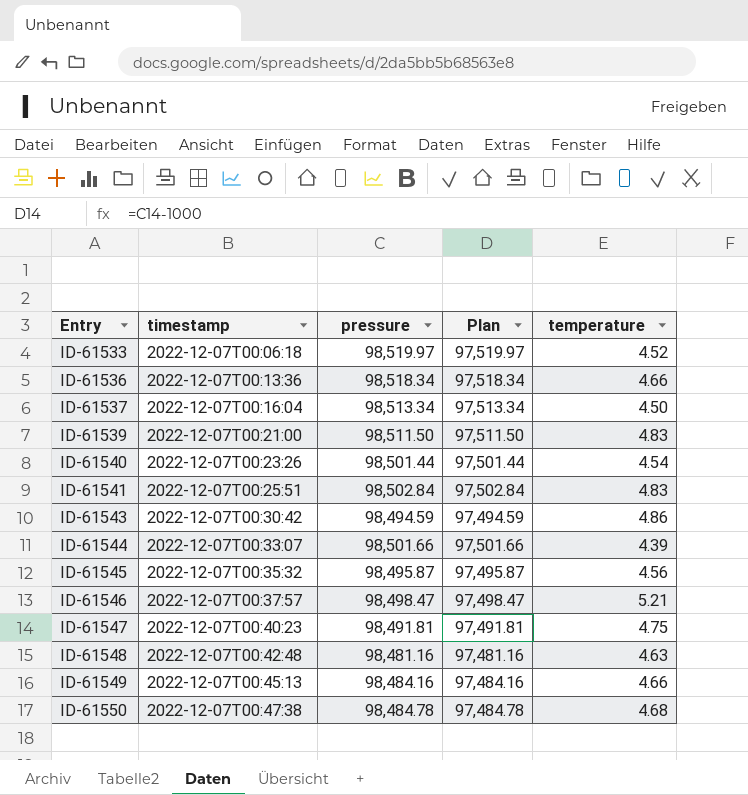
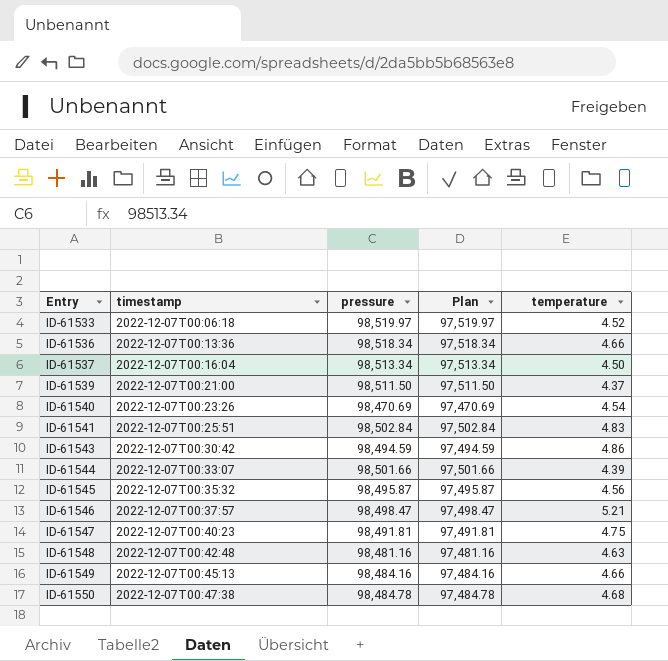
ID-61539 | temperature: 4.83 -> 4.37
ID-61540 | pressure: 98,501.44 -> 98,470.69
ID-61540 | Plan: 97,501.44 -> 97,470.69

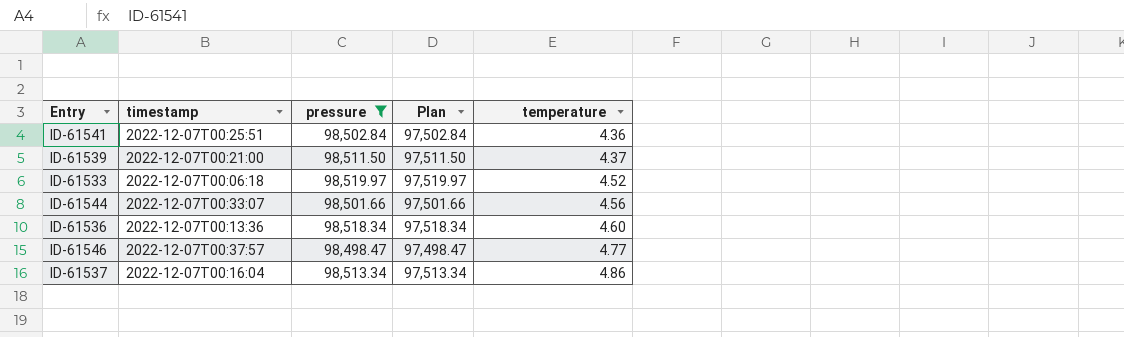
filter: none -> pressure >= 98,498.47
row order: Entry ascending -> temperature ascending
ID-61541 | temperature: 4.83 -> 4.36
ID-61544 | temperature: 4.39 -> 4.56
ID-61536 | temperature: 4.66 -> 4.60
ID-61546 | temperature: 5.21 -> 4.77
ID-61537 | temperature: 4.50 -> 4.86

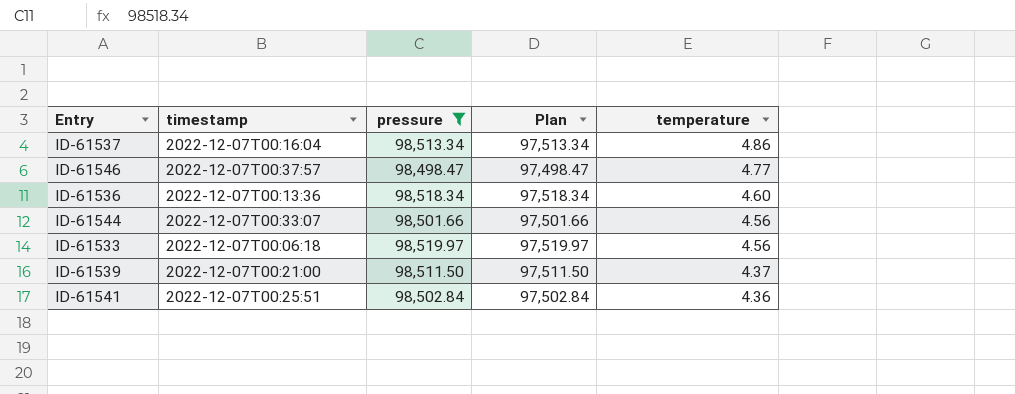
row order: temperature ascending -> temperature descending
ID-61533 | temperature: 4.52 -> 4.56

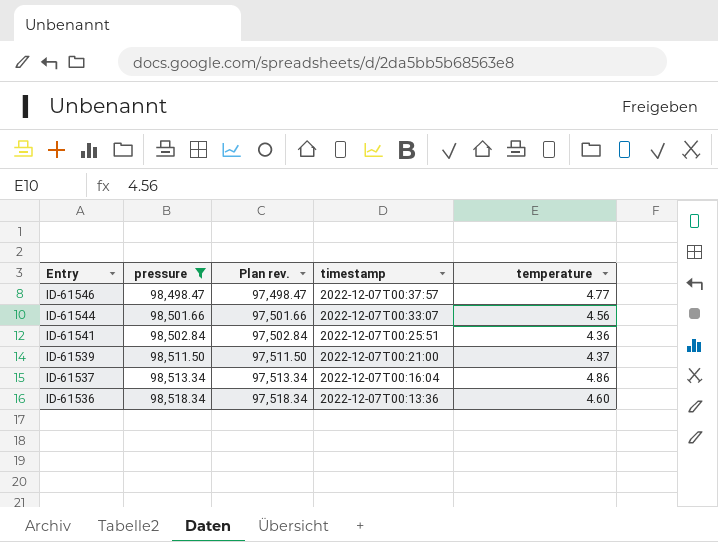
row order: temperature descending -> Entry descending
column name: Plan -> Plan rev.
column timestamp | position: 2 -> 4
row ID-61533: 2022-12-07T00:06:18 | 98,519.97 | 97,519.97 | 4.56 -> none

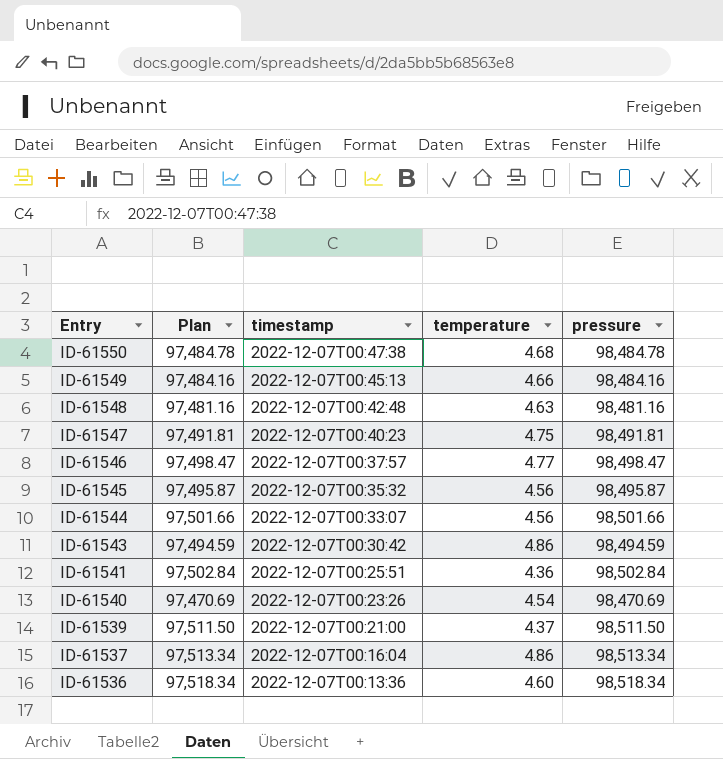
filter: pressure >= 98,498.47 -> none
column name: Plan rev. -> Plan
column pressure | position: 2 -> 5

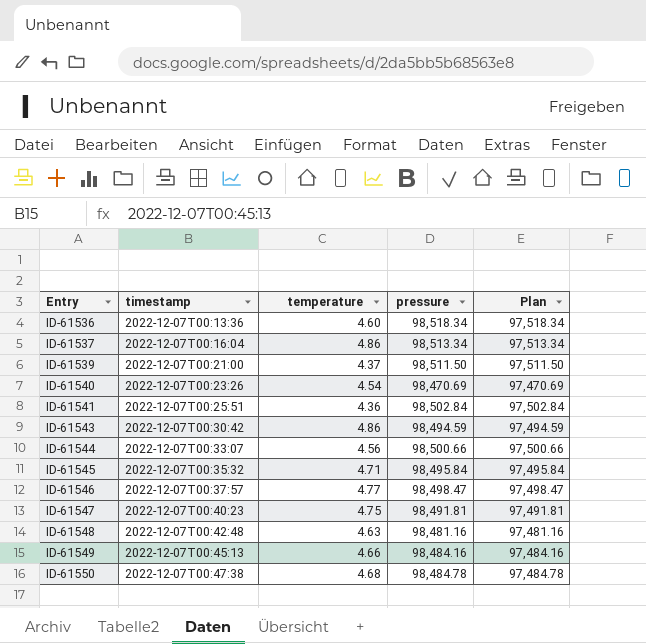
row order: Entry descending -> Entry ascending
column Plan | position: 2 -> 5
ID-61544 | pressure: 98,501.66 -> 98,500.66
ID-61544 | Plan: 97,501.66 -> 97,500.66
ID-61545 | temperature: 4.56 -> 4.71
ID-61545 | pressure: 98,495.87 -> 98,495.84
ID-61545 | Plan: 97,495.87 -> 97,495.84

